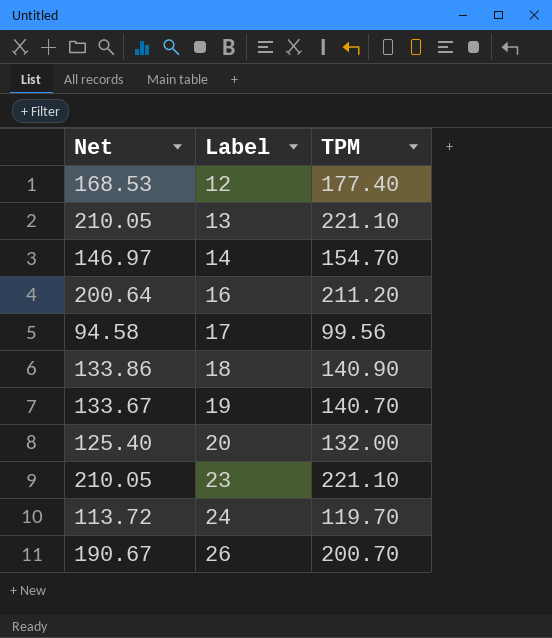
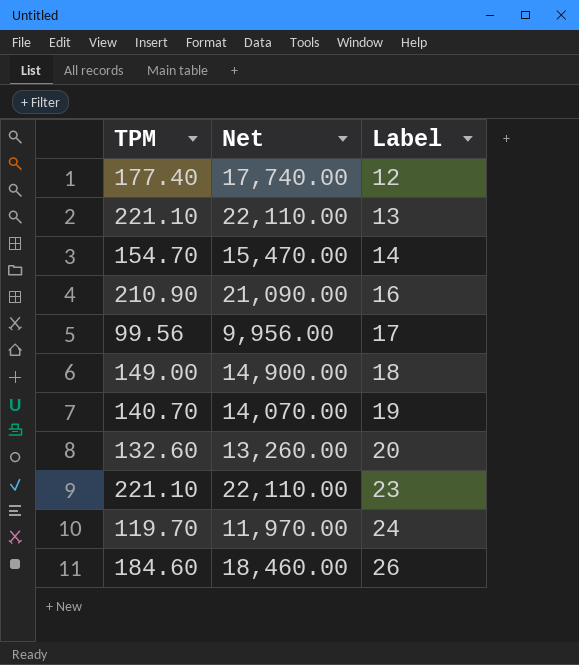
column TPM | position: 3 -> 1
column Net | formula: [TPM] * 0.95 -> [TPM] * 100
16 | TPM: 211.20 -> 210.90
18 | TPM: 140.90 -> 149.00
20 | TPM: 132.00 -> 132.60
26 | TPM: 200.70 -> 184.60

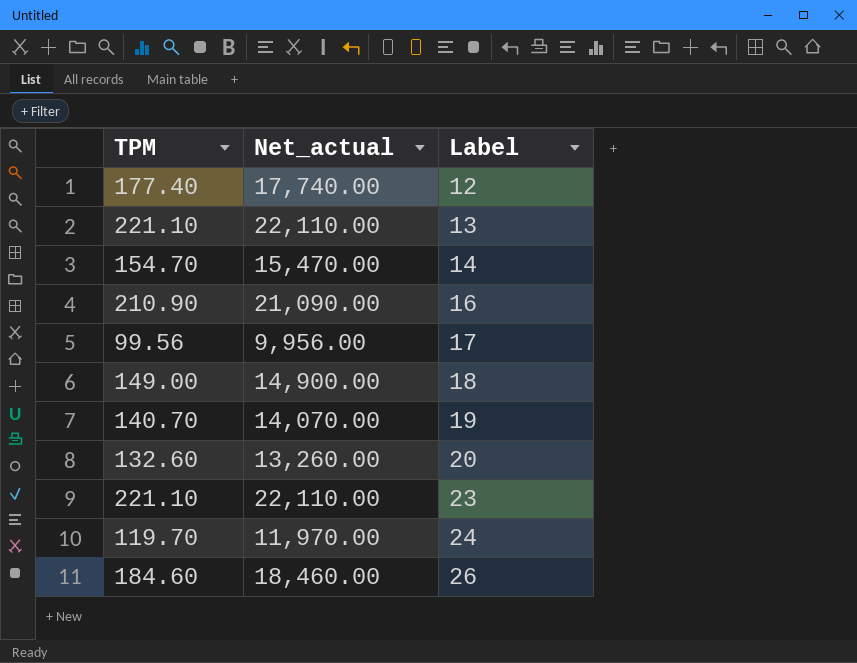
column name: Net -> Net_actual

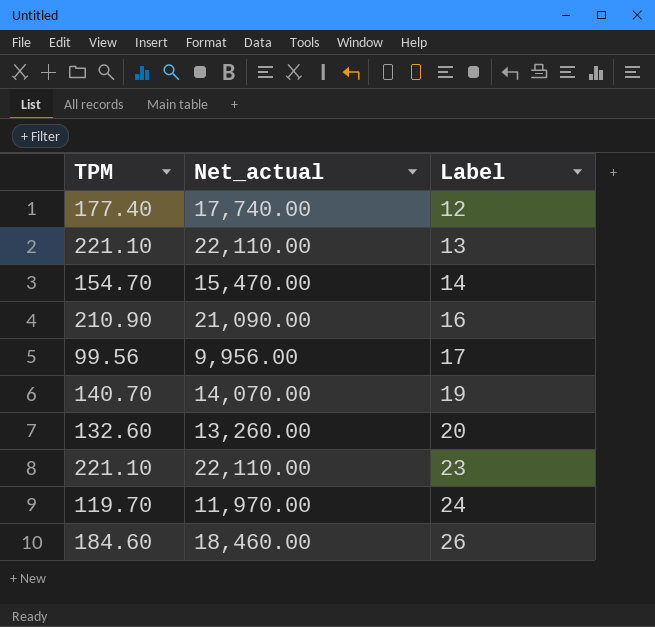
row 18: 149.00 | 14,900.00 -> none

